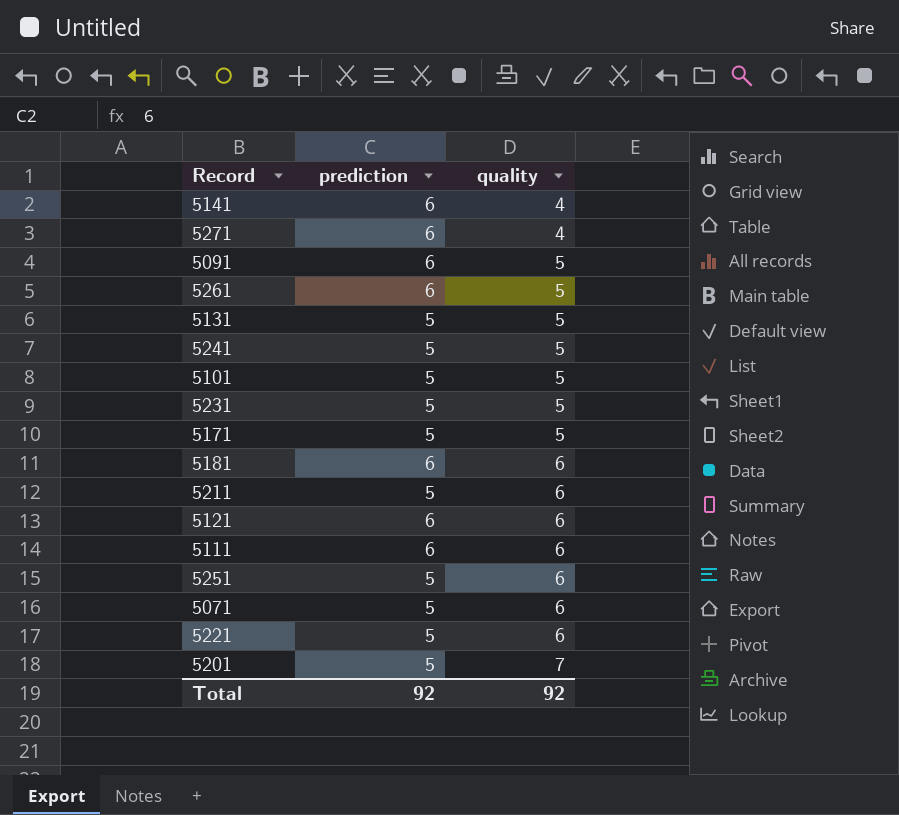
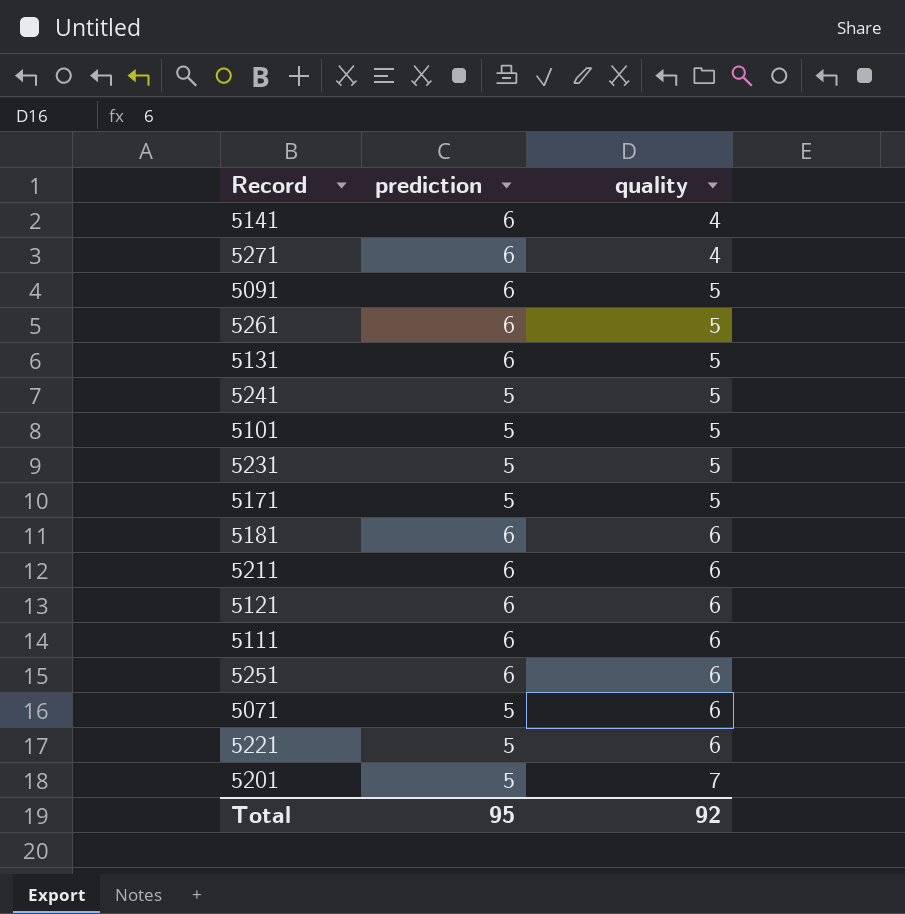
5131 | prediction: 5 -> 6
5211 | prediction: 5 -> 6
5251 | prediction: 5 -> 6
Total | prediction: 92 -> 95

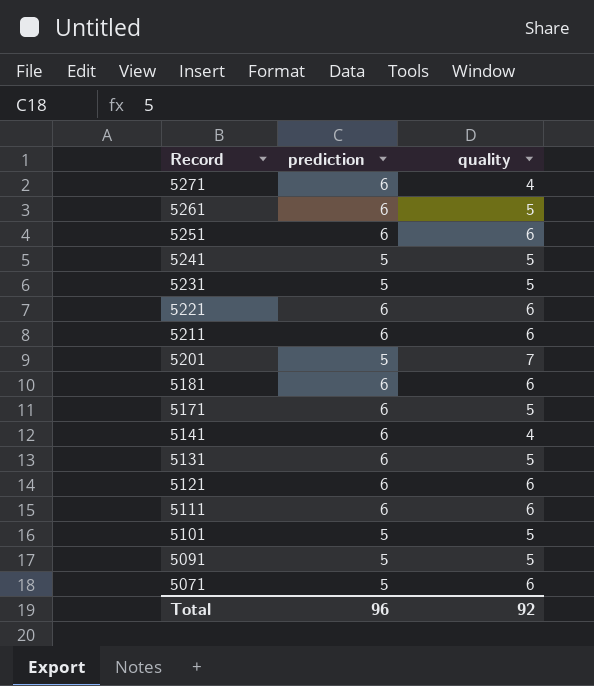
row order: quality ascending -> Record descending
5221 | prediction: 5 -> 6
5171 | prediction: 5 -> 6
5091 | prediction: 6 -> 5
Total | prediction: 95 -> 96

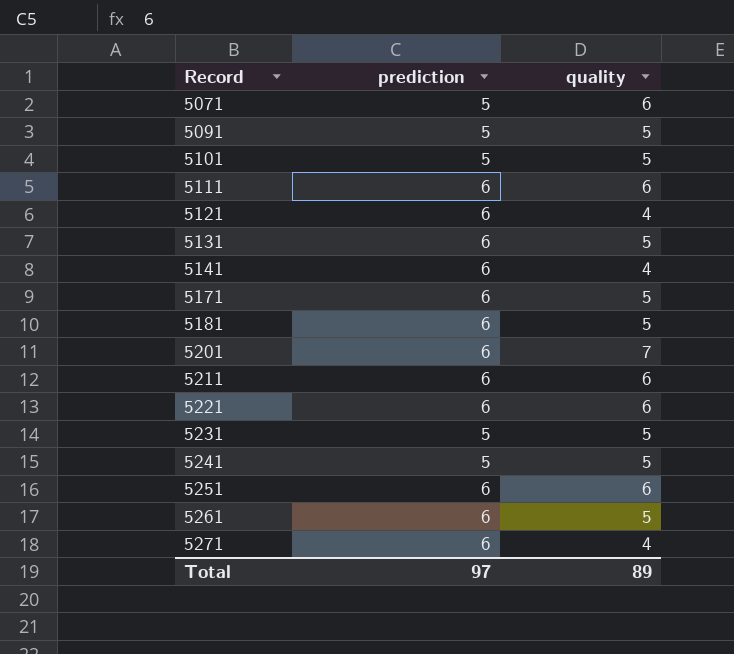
row order: Record descending -> Record ascending
5121 | quality: 6 -> 4
5181 | quality: 6 -> 5
5201 | prediction: 5 -> 6
Total | prediction: 96 -> 97
Total | quality: 92 -> 89

